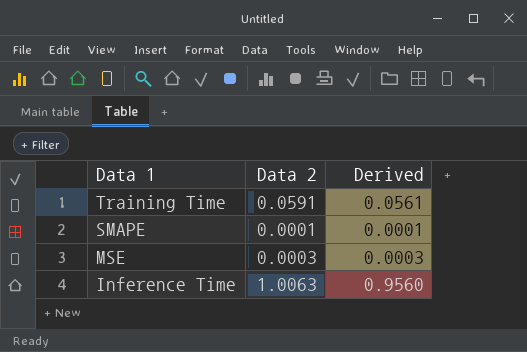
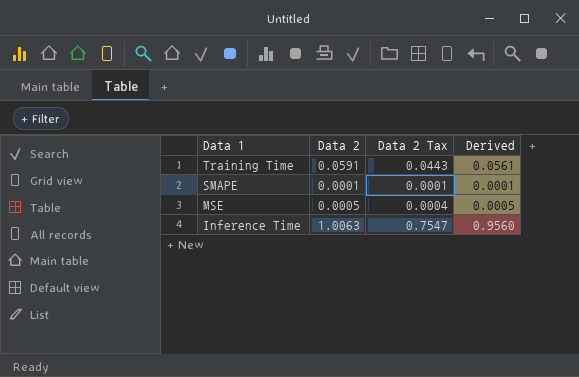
column Data 2 Tax | formula: none -> [Data 2] * 0.75
MSE | Data 2: 0.0003 -> 0.0005
MSE | Derived: 0.0003 -> 0.0005

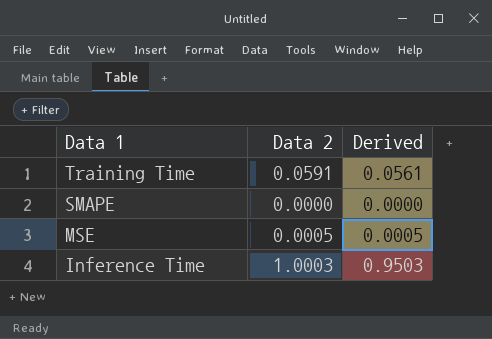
column Data 2 Tax | formula: [Data 2] * 0.75 -> none
SMAPE | Data 2: 0.0001 -> 0.0000
SMAPE | Derived: 0.0001 -> 0.0000
Inference Time | Data 2: 1.0063 -> 1.0003
Inference Time | Derived: 0.9560 -> 0.9503

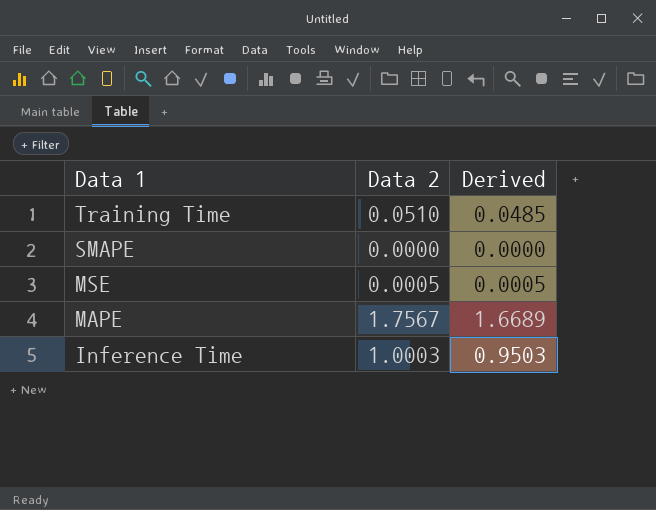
Training Time | Data 2: 0.0591 -> 0.0510
Training Time | Derived: 0.0561 -> 0.0485
row MAPE: none -> 1.7567 | 1.6689

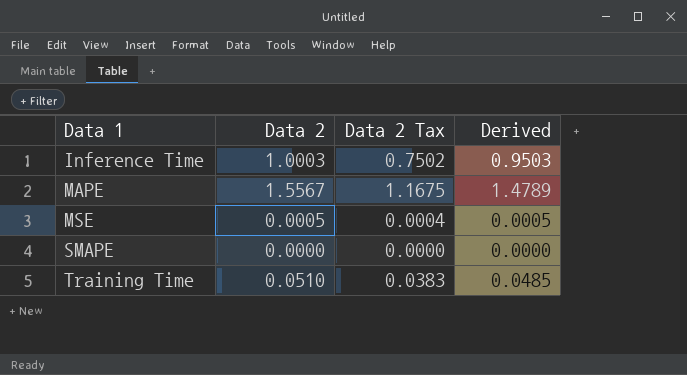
row order: Data 1 descending -> Data 1 ascending
column Data 2 Tax | formula: none -> [Data 2] * 0.75
MAPE | Data 2: 1.7567 -> 1.5567
MAPE | Derived: 1.6689 -> 1.4789

